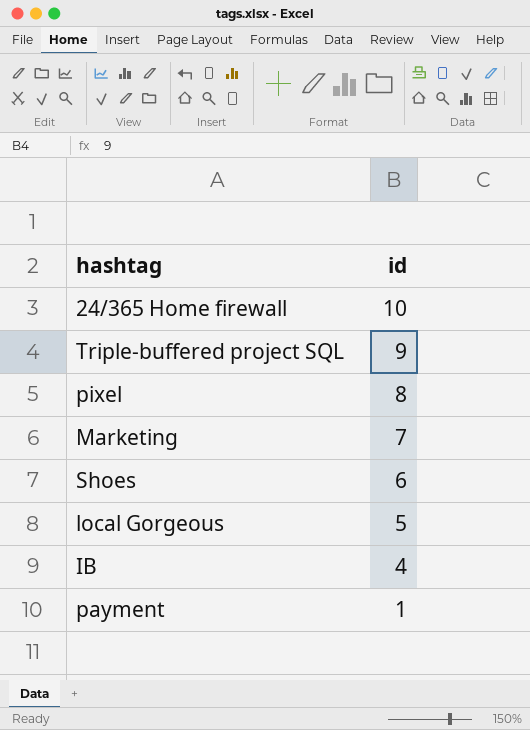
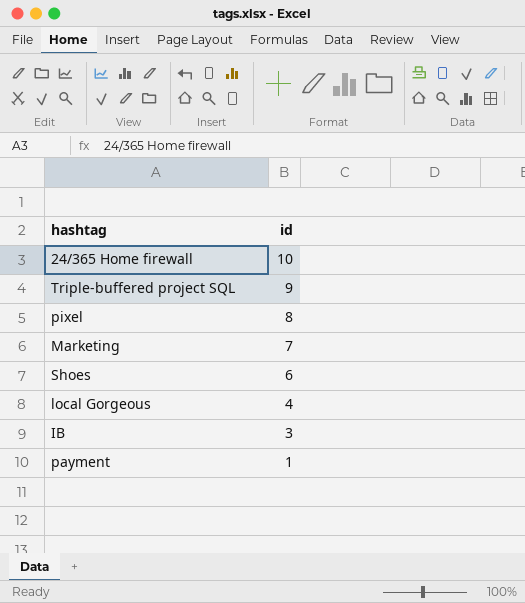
local Gorgeous | id: 5 -> 4
IB | id: 4 -> 3

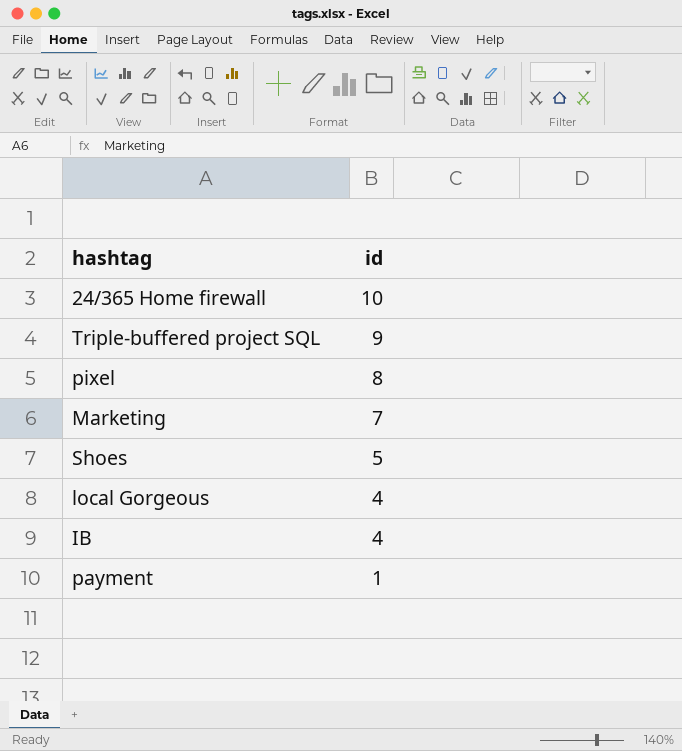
Shoes | id: 6 -> 5
IB | id: 3 -> 4

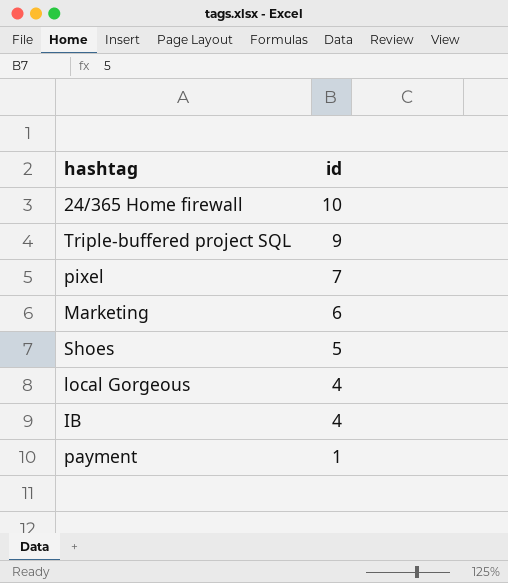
pixel | id: 8 -> 7
Marketing | id: 7 -> 6

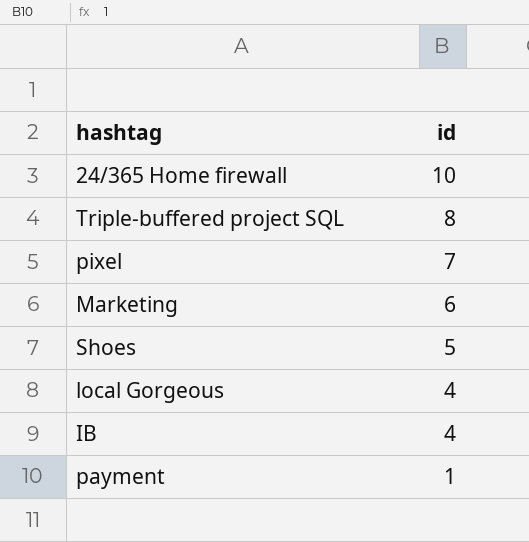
Triple-buffered project SQL | id: 9 -> 8

